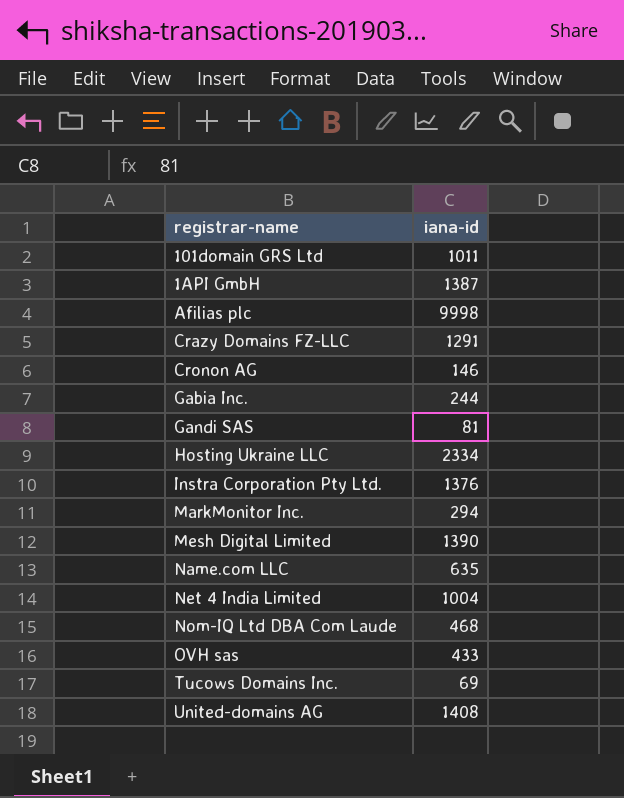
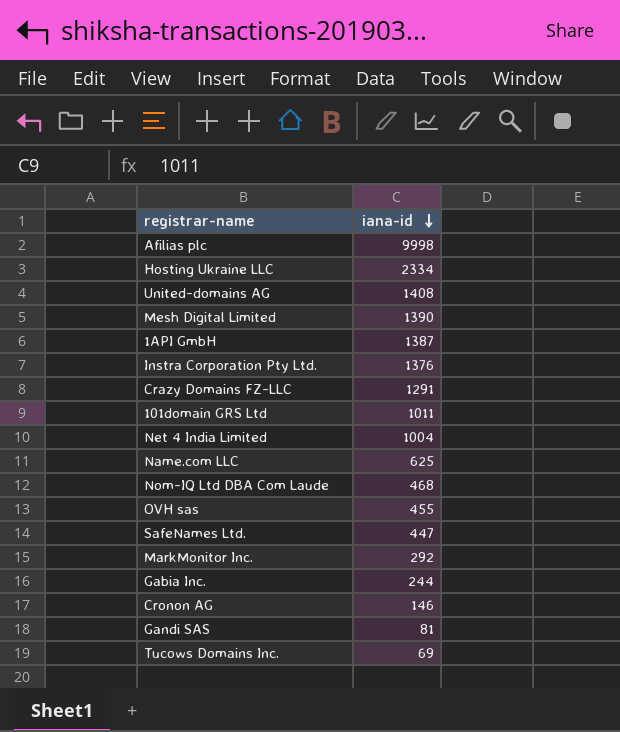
row order: none -> iana-id descending
Name.com LLC | iana-id: 635 -> 625
OVH sas | iana-id: 433 -> 455
row SafeNames Ltd.: none -> 447
MarkMonitor Inc. | iana-id: 294 -> 292

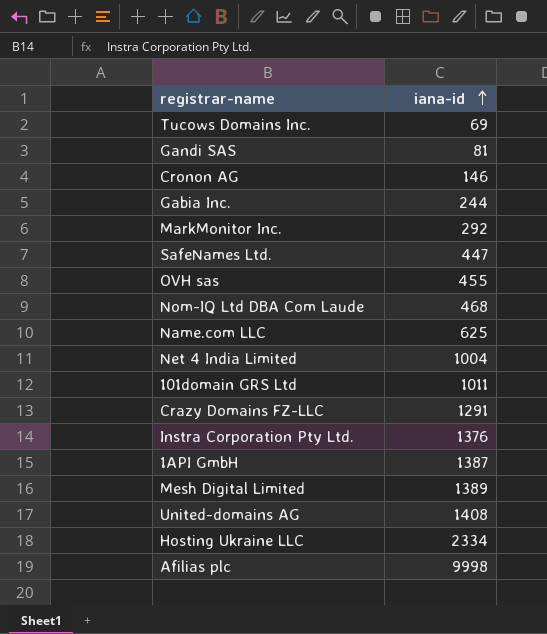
row order: iana-id descending -> iana-id ascending
Mesh Digital Limited | iana-id: 1390 -> 1389

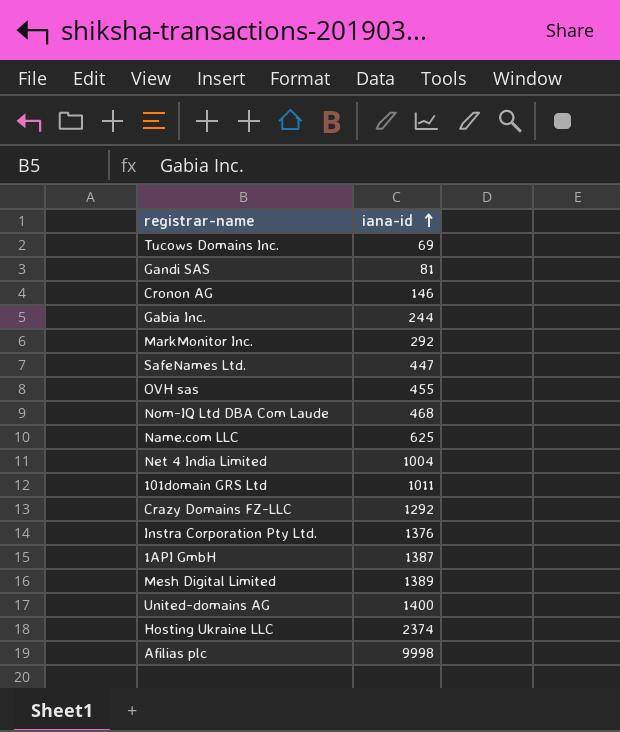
Crazy Domains FZ-LLC | iana-id: 1291 -> 1292
United-domains AG | iana-id: 1408 -> 1400
Hosting Ukraine LLC | iana-id: 2334 -> 2374

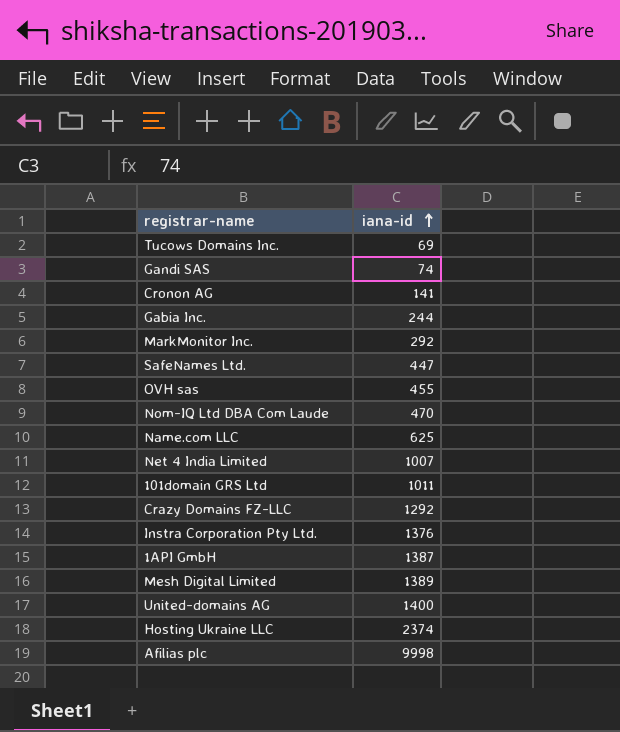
Gandi SAS | iana-id: 81 -> 74
Cronon AG | iana-id: 146 -> 141
Nom-IQ Ltd DBA Com Laude | iana-id: 468 -> 470
Net 4 India Limited | iana-id: 1004 -> 1007

